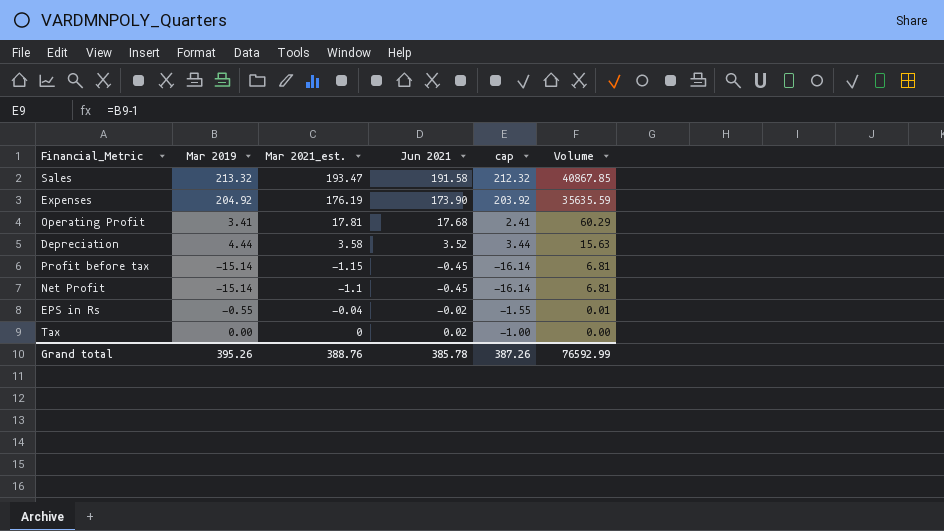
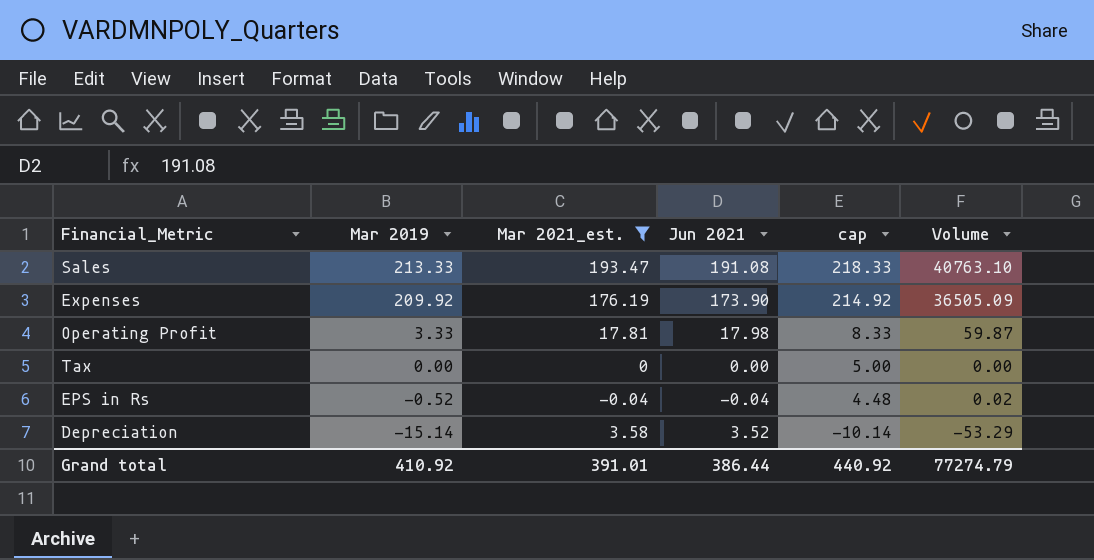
filter: none -> Mar 2021_est. >= -0.04
row order: Volume descending -> Mar 2019 descending
column cap | formula: [Mar 2019] - 1 -> [Mar 2019] + 5
Sales | Mar 2019: 213.32 -> 213.33
Sales | Jun 2021: 191.58 -> 191.08
Sales | Volume: 40867.85 -> 40763.10
Expenses | Mar 2019: 204.92 -> 209.92
Expenses | Volume: 35635.59 -> 36505.09
Operating Profit | Mar 2019: 3.41 -> 3.33
Operating Profit | Jun 2021: 17.68 -> 17.98
Operating Profit | Volume: 60.29 -> 59.87
Tax | Jun 2021: 0.02 -> 0.00
EPS in Rs | Mar 2019: -0.55 -> -0.52
EPS in Rs | Jun 2021: -0.02 -> -0.04
EPS in Rs | Volume: 0.01 -> 0.02
Depreciation | Mar 2019: 4.44 -> -15.14
Depreciation | Volume: 15.63 -> -53.29
Grand total | Mar 2019: 395.26 -> 410.92
Grand total | Mar 2021_est.: 388.76 -> 391.01
Grand total | Jun 2021: 385.78 -> 386.44
Grand total | cap: 387.26 -> 440.92
Grand total | Volume: 76592.99 -> 77274.79

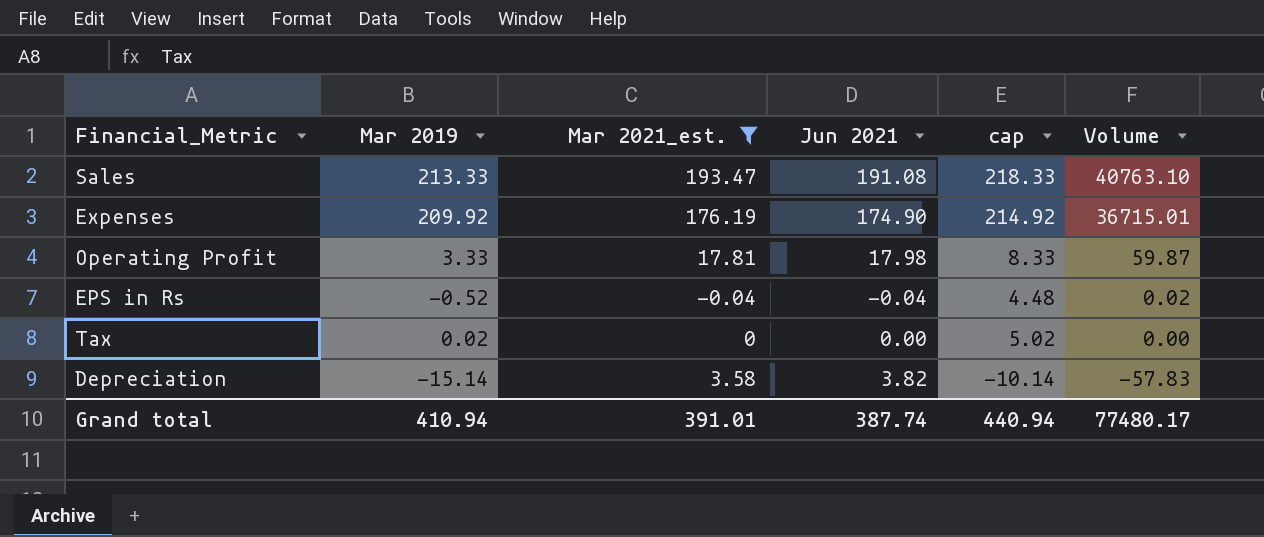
row order: Mar 2019 descending -> Volume descending
Expenses | Jun 2021: 173.90 -> 174.90
Expenses | Volume: 36505.09 -> 36715.01
Tax | Mar 2019: 0.00 -> 0.02
Tax | cap: 5.00 -> 5.02
Depreciation | Jun 2021: 3.52 -> 3.82
Depreciation | Volume: -53.29 -> -57.83
Grand total | Mar 2019: 410.92 -> 410.94
Grand total | Jun 2021: 386.44 -> 387.74
Grand total | cap: 440.92 -> 440.94
Grand total | Volume: 77274.79 -> 77480.17

